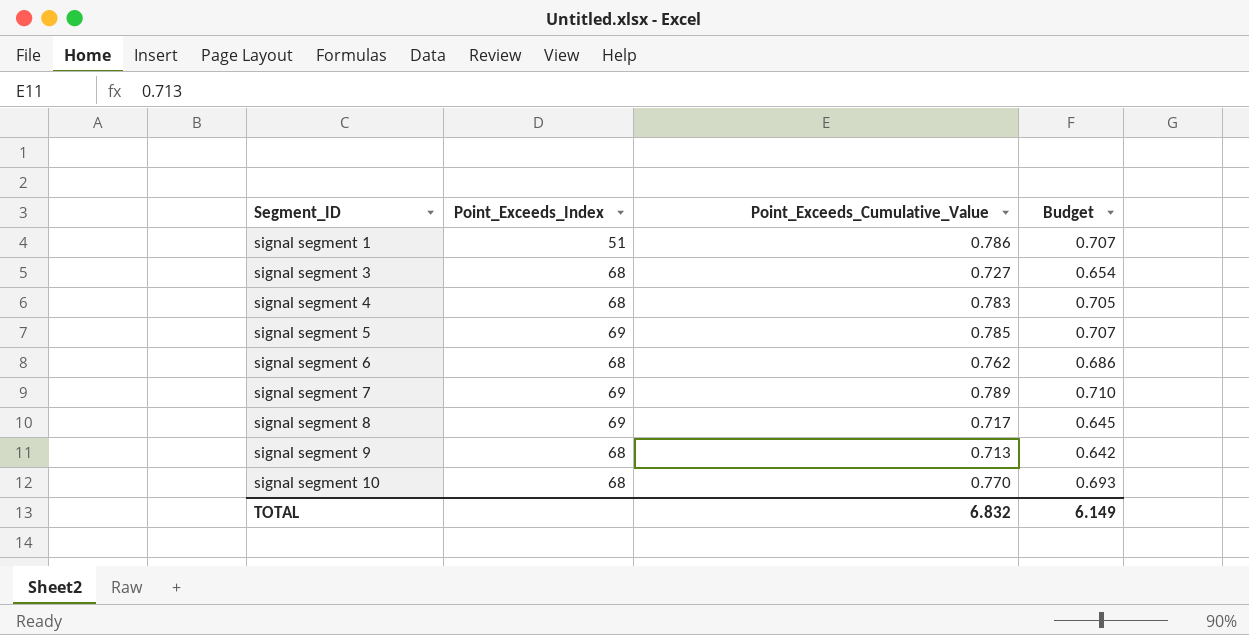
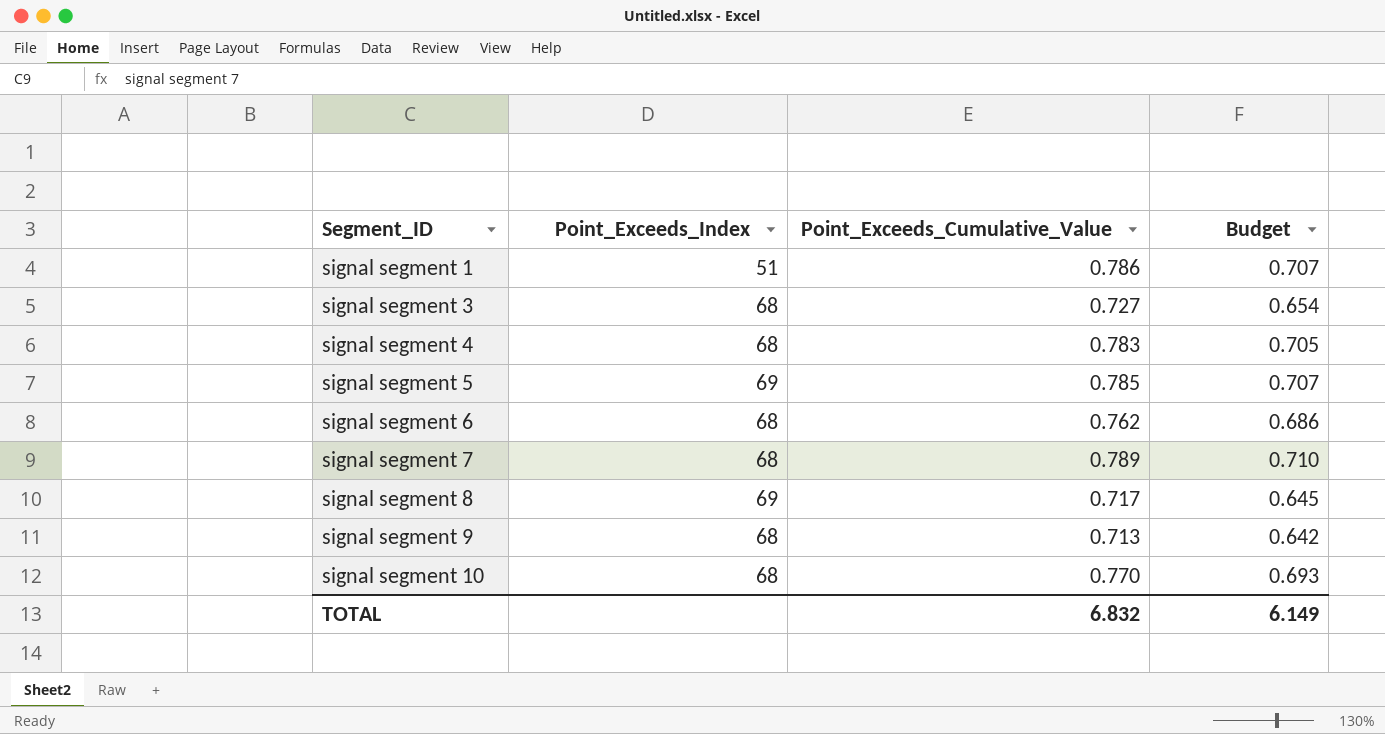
signal segment 7 | Point_Exceeds_Index: 69 -> 68

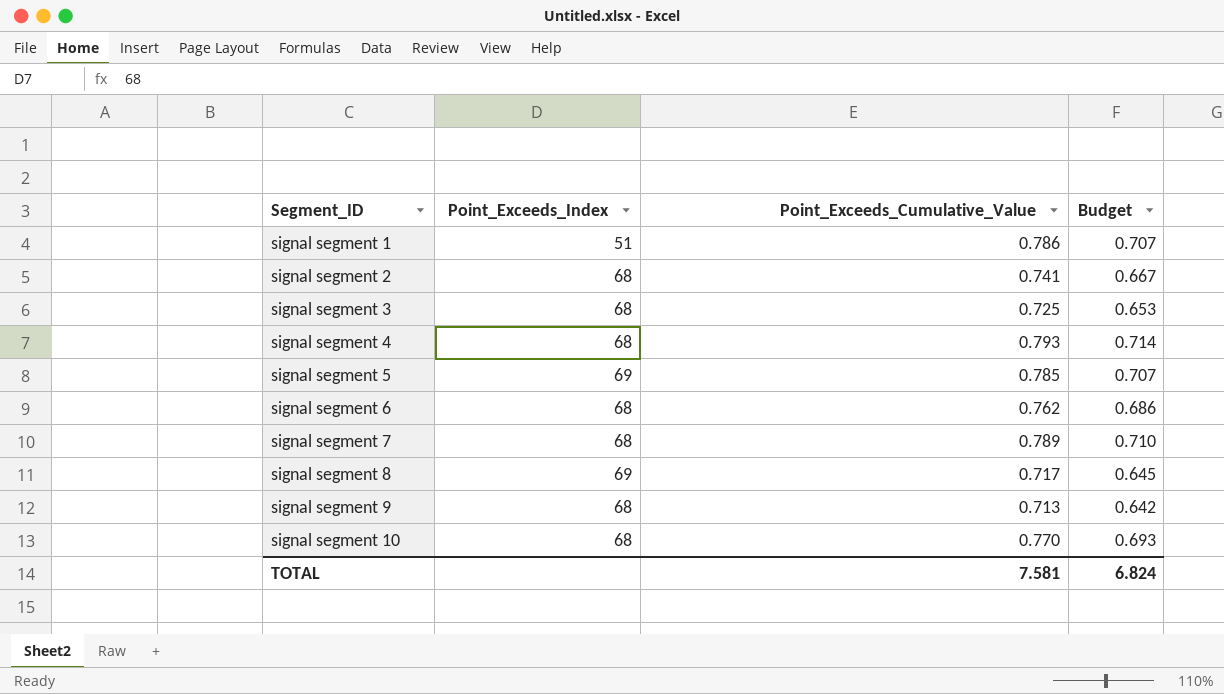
row signal segment 2: none -> 68 | 0.741 | 0.667
signal segment 3 | Point_Exceeds_Cumulative_Value: 0.727 -> 0.725
signal segment 3 | Budget: 0.654 -> 0.653
signal segment 4 | Point_Exceeds_Cumulative_Value: 0.783 -> 0.793
signal segment 4 | Budget: 0.705 -> 0.714
TOTAL | Point_Exceeds_Cumulative_Value: 6.832 -> 7.581
TOTAL | Budget: 6.149 -> 6.824

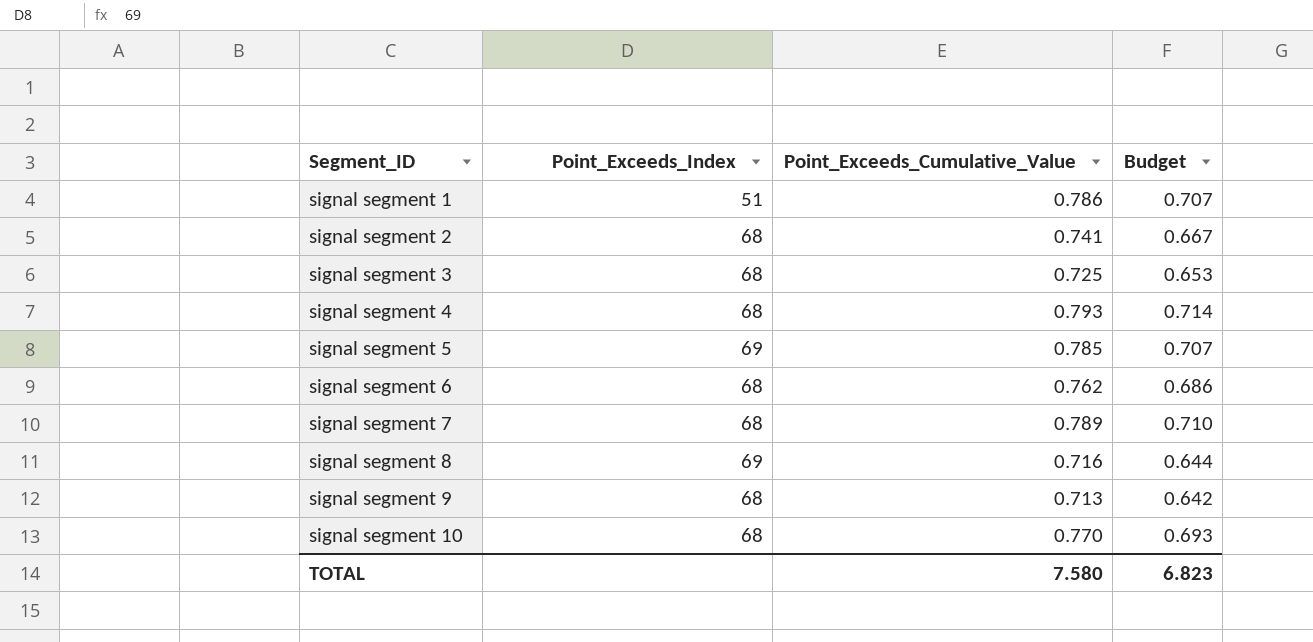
signal segment 8 | Point_Exceeds_Cumulative_Value: 0.717 -> 0.716
signal segment 8 | Budget: 0.645 -> 0.644
TOTAL | Point_Exceeds_Cumulative_Value: 7.581 -> 7.580
TOTAL | Budget: 6.824 -> 6.823

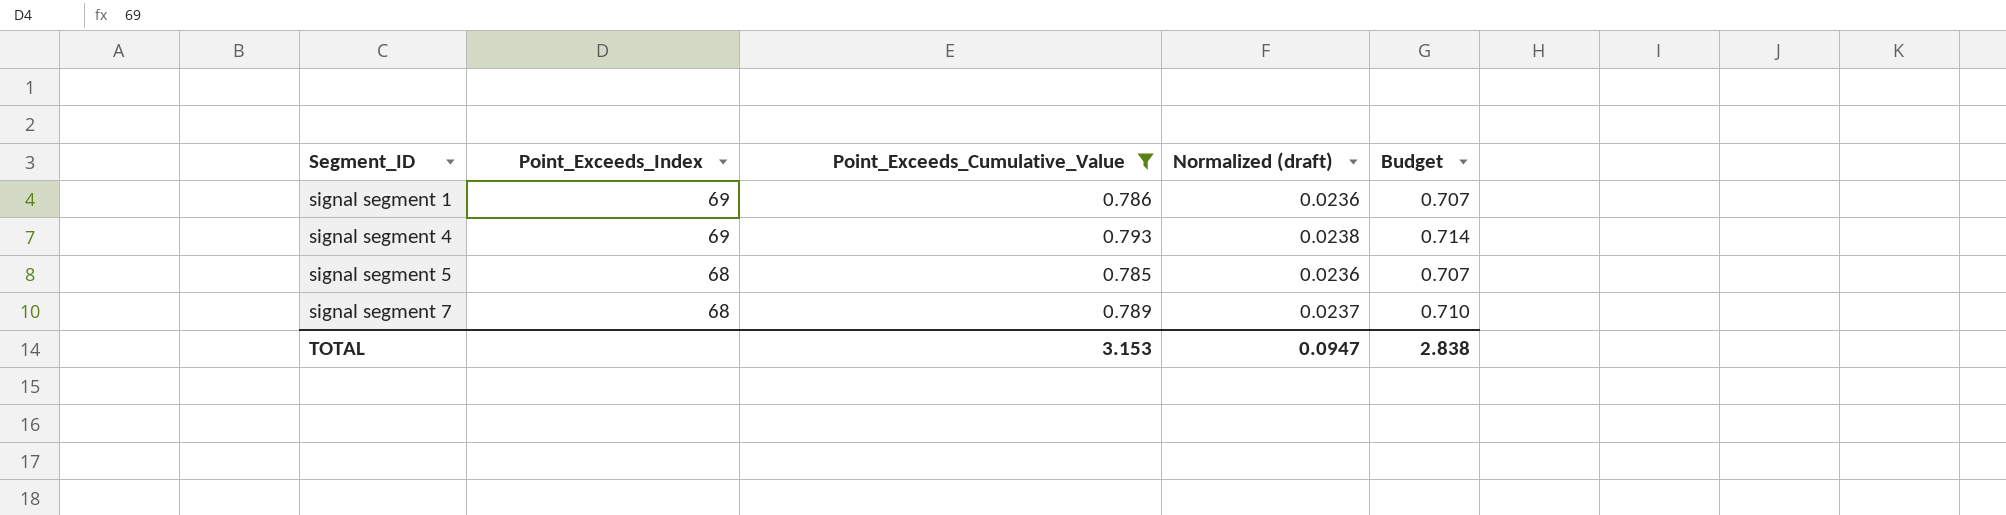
filter: none -> Point_Exceeds_Cumulative_Value >= 0.785
column Normalized (draft) | formula: none -> [Point_Exceeds_Cumulative_Value] * 0.03
signal segment 1 | Point_Exceeds_Index: 51 -> 69
signal segment 4 | Point_Exceeds_Index: 68 -> 69
signal segment 5 | Point_Exceeds_Index: 69 -> 68
TOTAL | Point_Exceeds_Cumulative_Value: 7.580 -> 3.153
TOTAL | Budget: 6.823 -> 2.838

